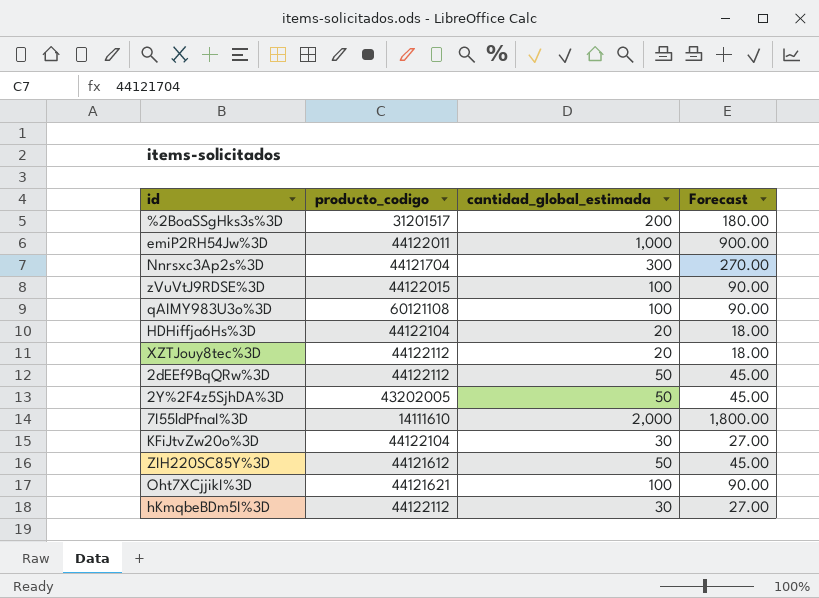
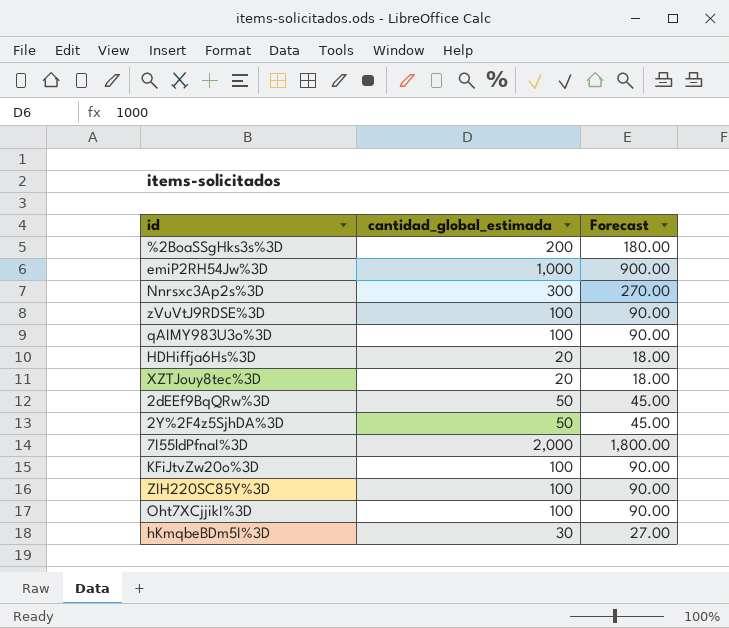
column producto_codigo | position: 2 -> none
KFiJtvZw20o%3D | cantidad_global_estimada: 30 -> 100
KFiJtvZw20o%3D | Forecast: 27.00 -> 90.00
ZIH220SC85Y%3D | cantidad_global_estimada: 50 -> 100
ZIH220SC85Y%3D | Forecast: 45.00 -> 90.00

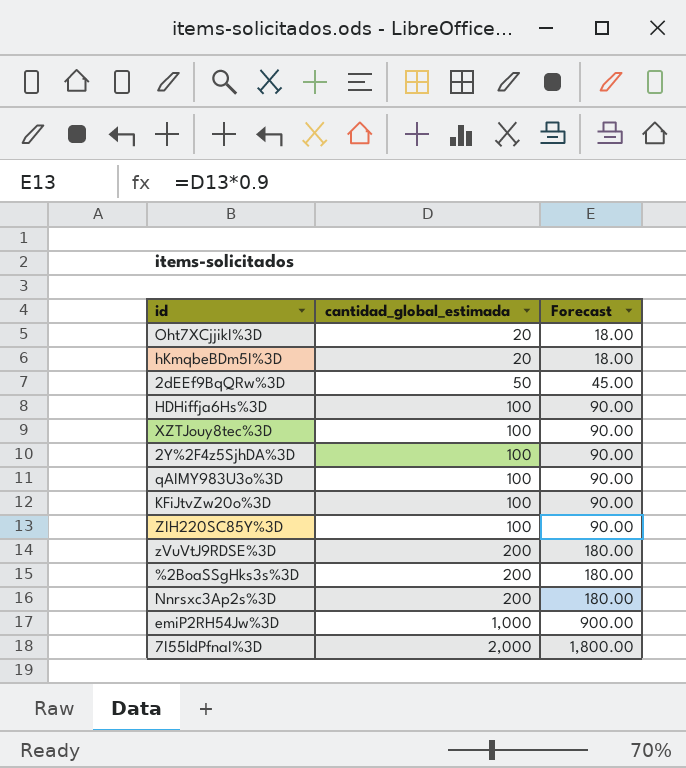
row order: none -> cantidad_global_estimada ascending
Oht7XCjjikI%3D | cantidad_global_estimada: 100 -> 20
Oht7XCjjikI%3D | Forecast: 90.00 -> 18.00
hKmqbeBDm5I%3D | cantidad_global_estimada: 30 -> 20
hKmqbeBDm5I%3D | Forecast: 27.00 -> 18.00
HDHiffja6Hs%3D | cantidad_global_estimada: 20 -> 100
HDHiffja6Hs%3D | Forecast: 18.00 -> 90.00
XZTJouy8tec%3D | cantidad_global_estimada: 20 -> 100
XZTJouy8tec%3D | Forecast: 18.00 -> 90.00
2Y%2F4z5SjhDA%3D | cantidad_global_estimada: 50 -> 100
2Y%2F4z5SjhDA%3D | Forecast: 45.00 -> 90.00
zVuVtJ9RDSE%3D | cantidad_global_estimada: 100 -> 200
zVuVtJ9RDSE%3D | Forecast: 90.00 -> 180.00
Nnrsxc3Ap2s%3D | cantidad_global_estimada: 300 -> 200
Nnrsxc3Ap2s%3D | Forecast: 270.00 -> 180.00

